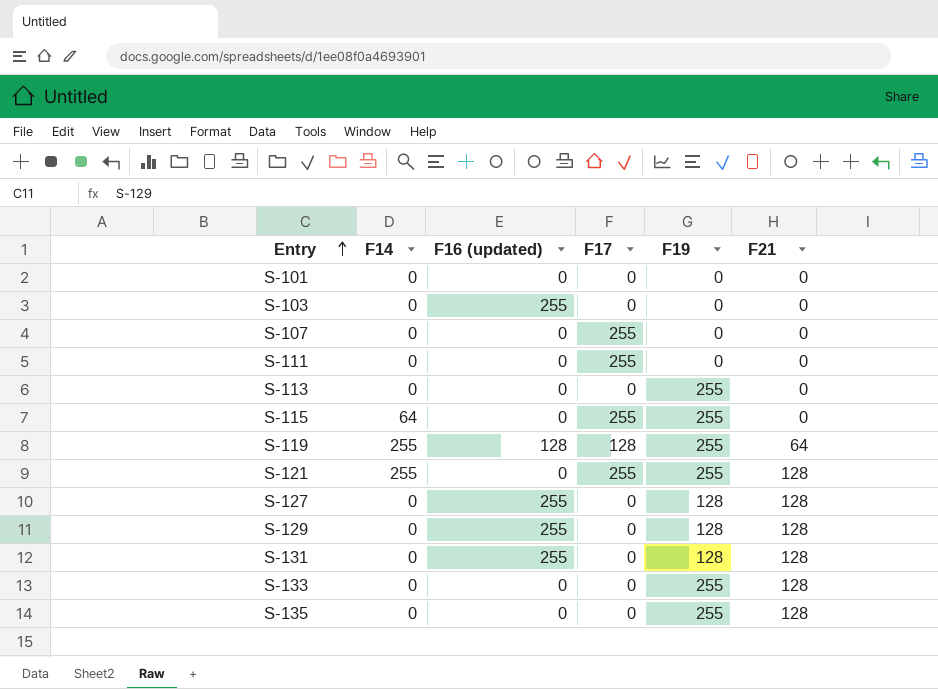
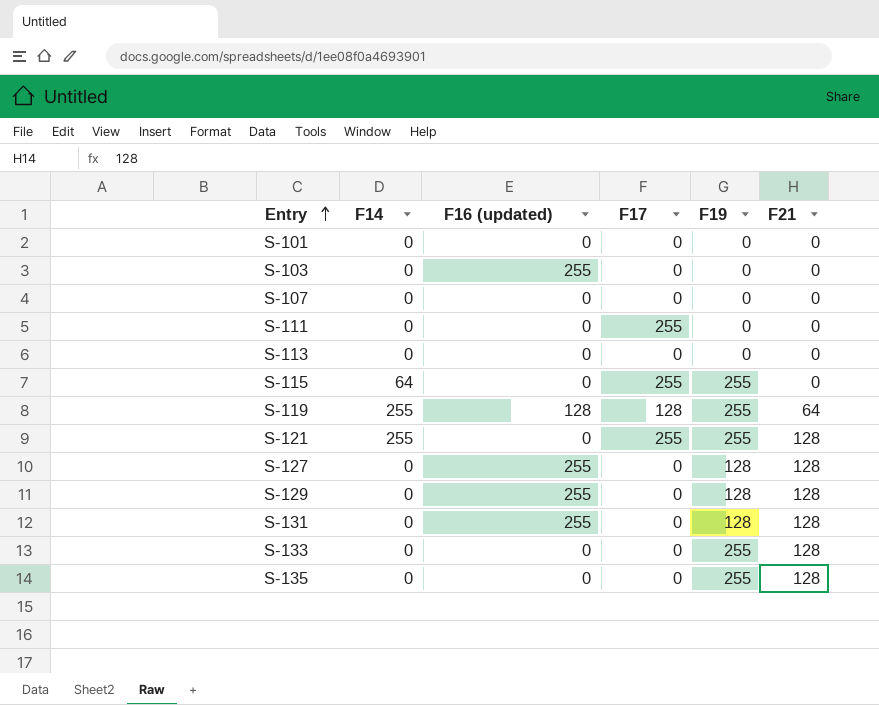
S-107 | F17: 255 -> 0
S-113 | F19: 255 -> 0

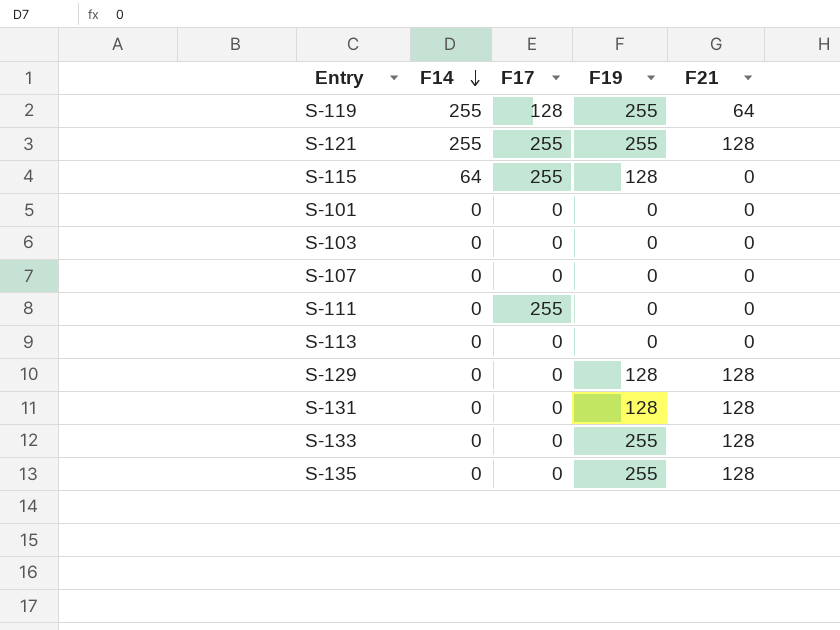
row order: Entry ascending -> F14 descending
column F16 (updated) | position: 3 -> none
row S-127: 0 | 255 | 0 | 128 | 128 -> none
S-115 | F19: 255 -> 128

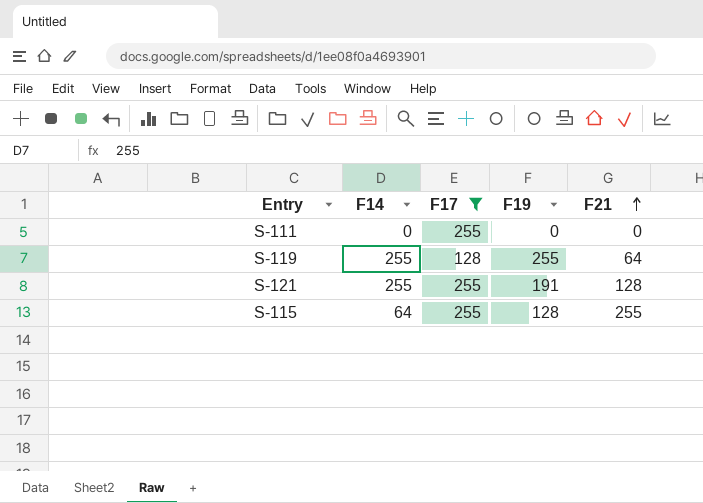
filter: none -> F17 != 0
row order: F14 descending -> F21 ascending
S-121 | F19: 255 -> 191
S-115 | F21: 0 -> 255

